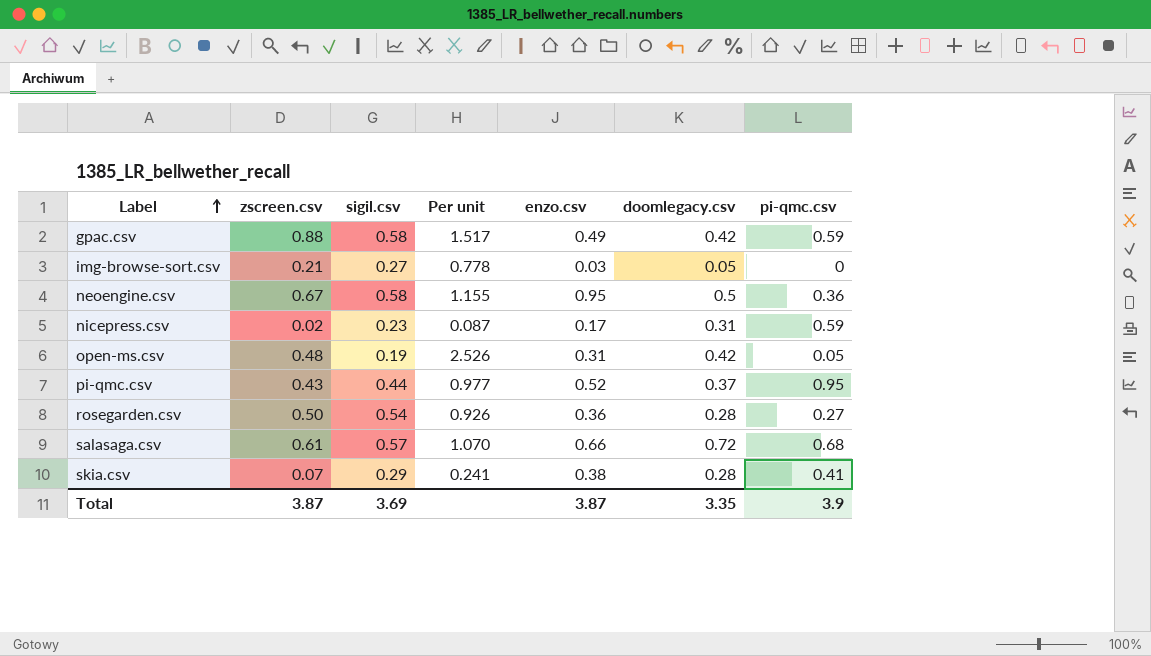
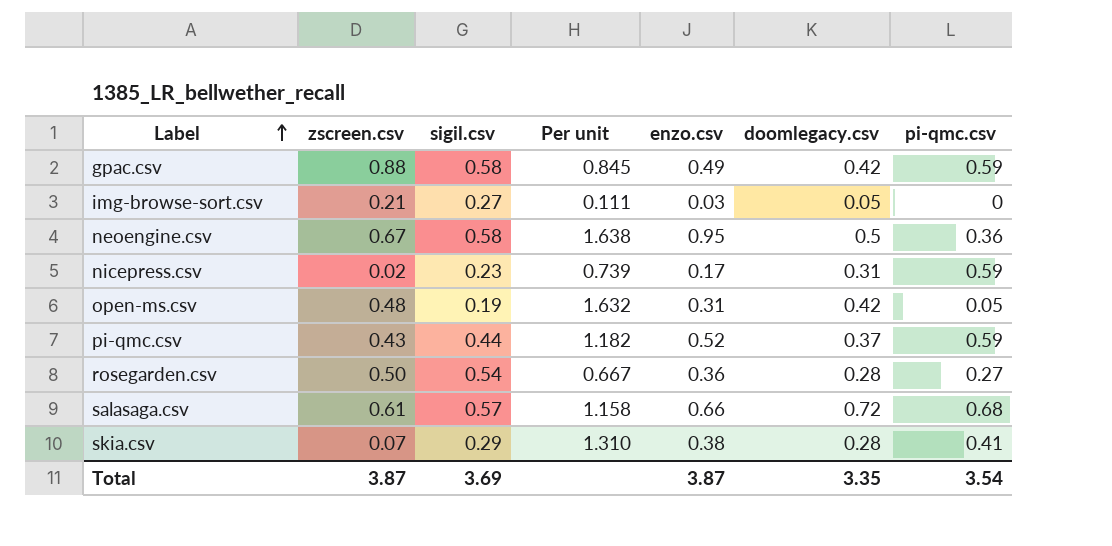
column Per unit | formula: [zscreen.csv] / [sigil.csv] -> [enzo.csv] / [sigil.csv]
pi-qmc.csv | pi-qmc.csv: 0.95 -> 0.59
Total | pi-qmc.csv: 3.9 -> 3.54

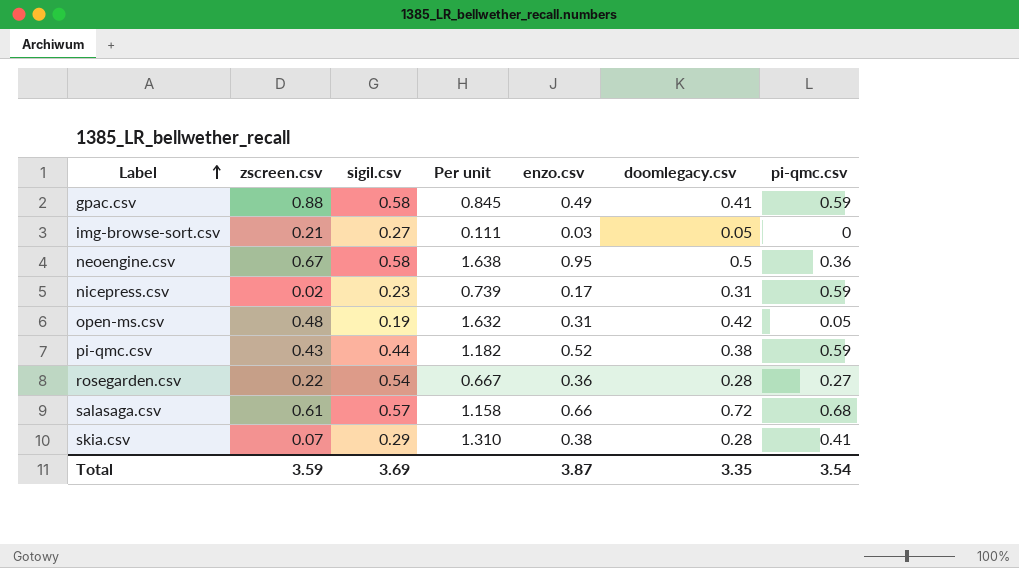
gpac.csv | doomlegacy.csv: 0.42 -> 0.41
pi-qmc.csv | doomlegacy.csv: 0.37 -> 0.38
rosegarden.csv | zscreen.csv: 0.50 -> 0.22
Total | zscreen.csv: 3.87 -> 3.59

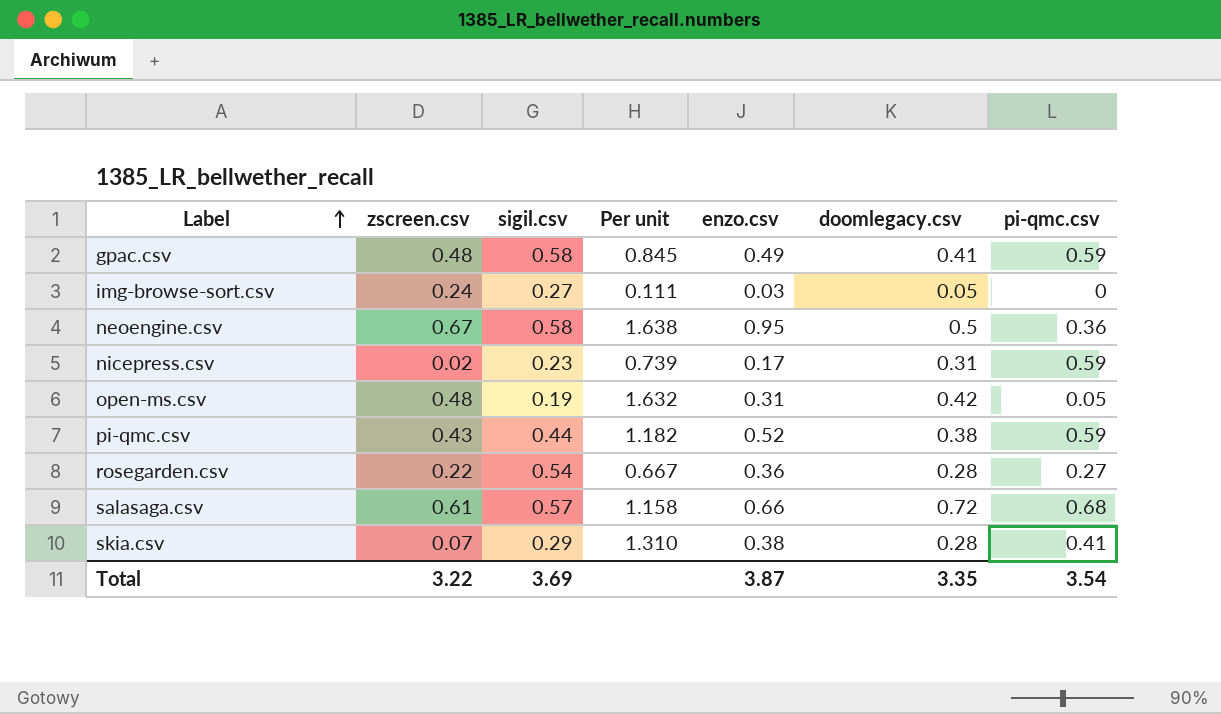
gpac.csv | zscreen.csv: 0.88 -> 0.48
img-browse-sort.csv | zscreen.csv: 0.21 -> 0.24
Total | zscreen.csv: 3.59 -> 3.22

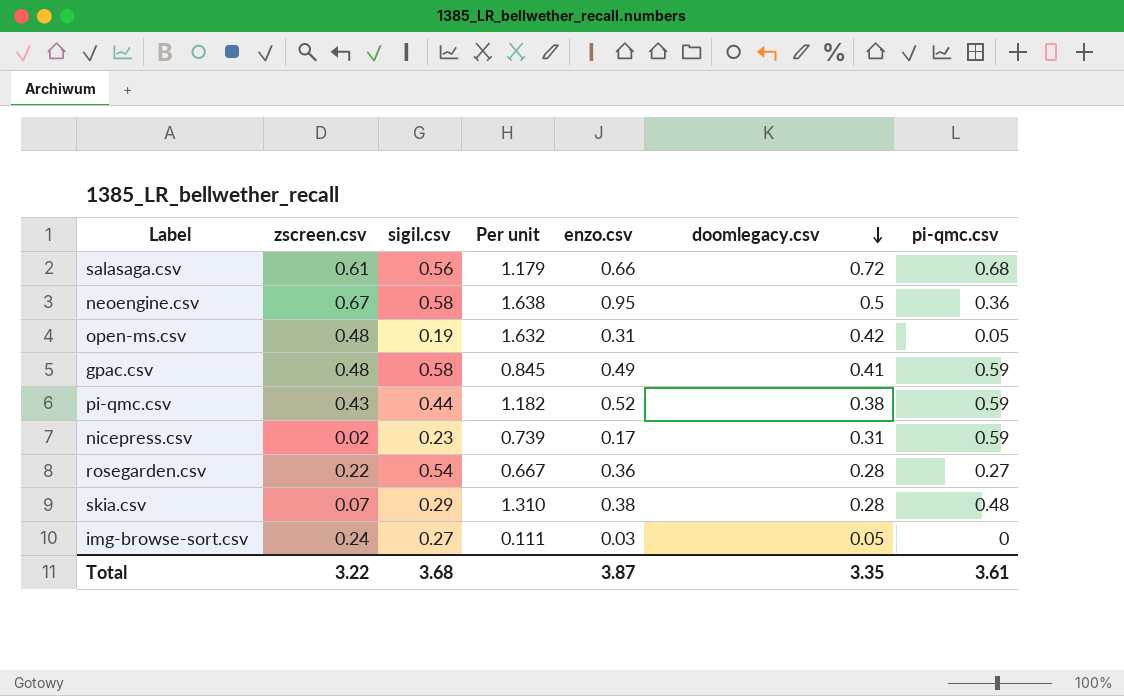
row order: Label ascending -> doomlegacy.csv descending
salasaga.csv | sigil.csv: 0.57 -> 0.56
salasaga.csv | Per unit: 1.158 -> 1.179
skia.csv | pi-qmc.csv: 0.41 -> 0.48
Total | sigil.csv: 3.69 -> 3.68
Total | pi-qmc.csv: 3.54 -> 3.61

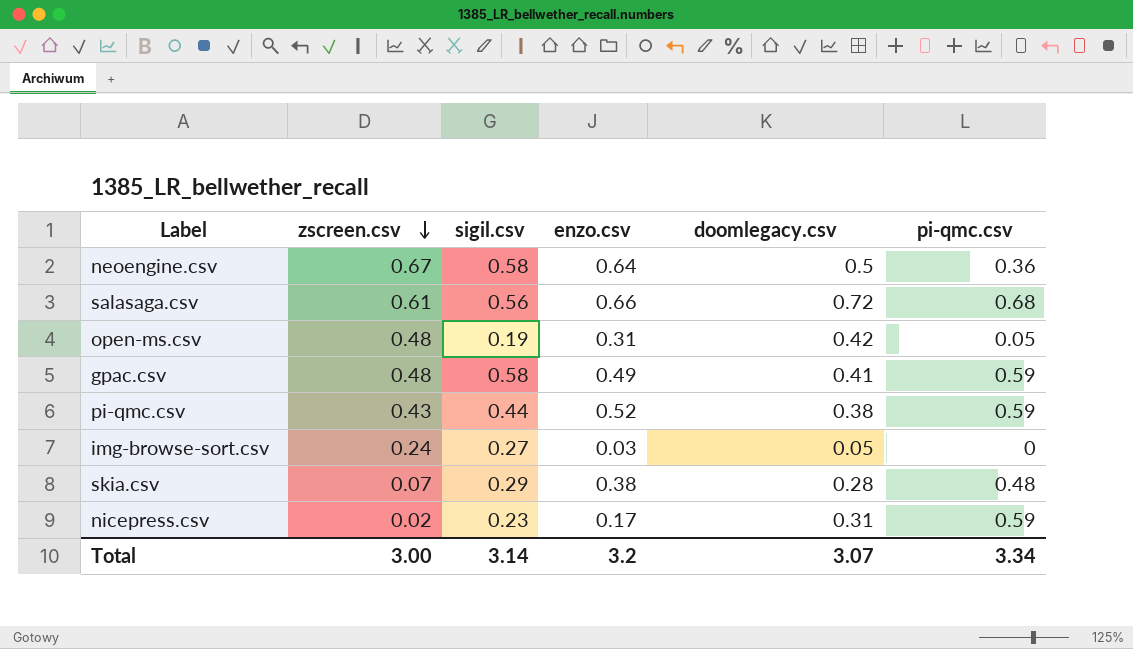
row order: doomlegacy.csv descending -> zscreen.csv descending
column Per unit | formula: [enzo.csv] / [sigil.csv] -> none
row rosegarden.csv: 0.22 | 0.54 | 0.667 | 0.36 | 0.28 | 0.27 -> none
neoengine.csv | enzo.csv: 0.95 -> 0.64
Total | zscreen.csv: 3.22 -> 3.00
Total | sigil.csv: 3.68 -> 3.14
Total | enzo.csv: 3.87 -> 3.2
Total | doomlegacy.csv: 3.35 -> 3.07
Total | pi-qmc.csv: 3.61 -> 3.34

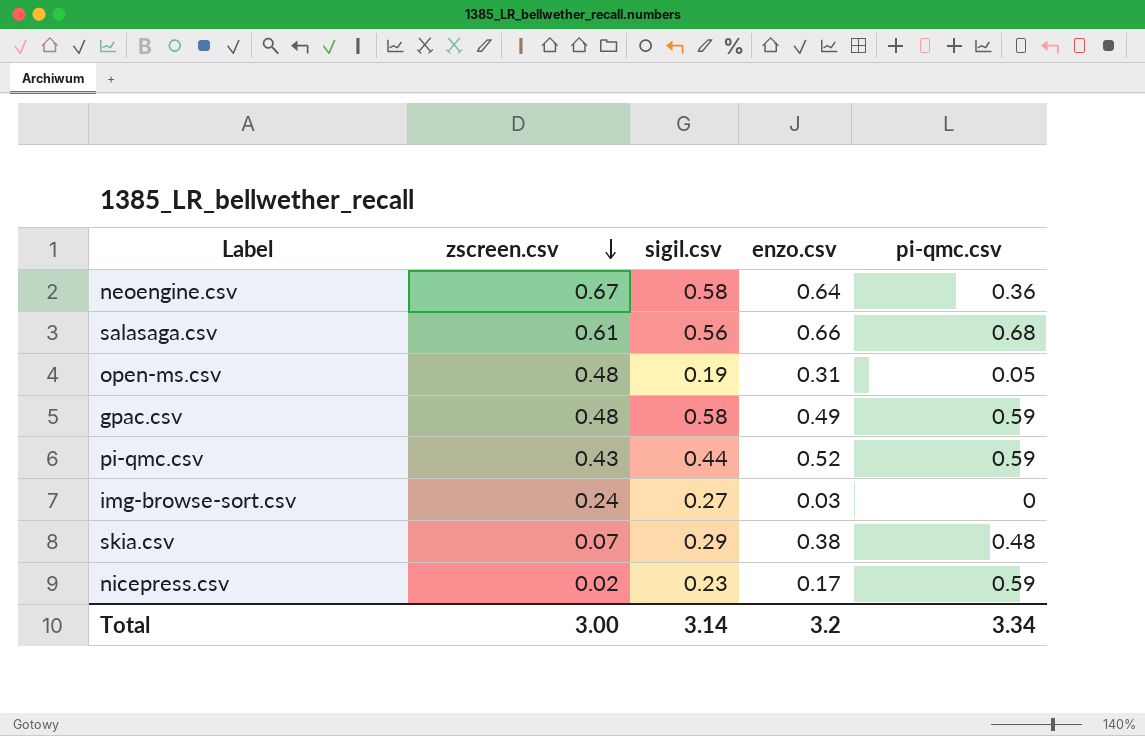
column doomlegacy.csv | position: 5 -> none

